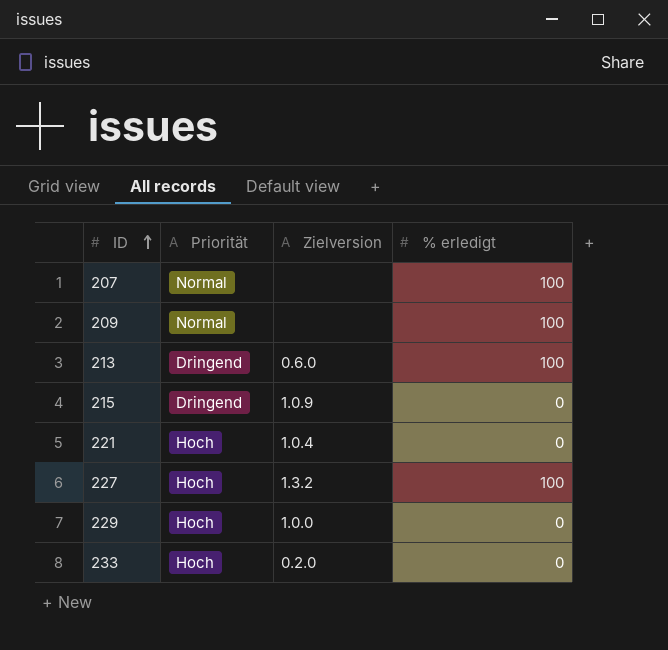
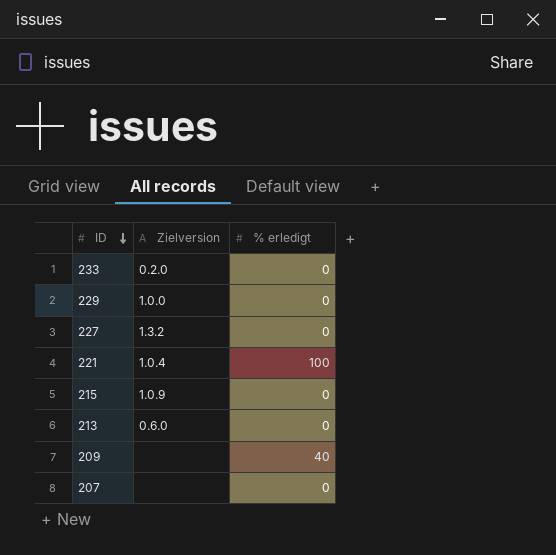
row order: ID ascending -> ID descending
column Priorität | position: 2 -> none
227 | % erledigt: 100 -> 0
221 | % erledigt: 0 -> 100
213 | % erledigt: 100 -> 0
209 | % erledigt: 100 -> 40
207 | % erledigt: 100 -> 0

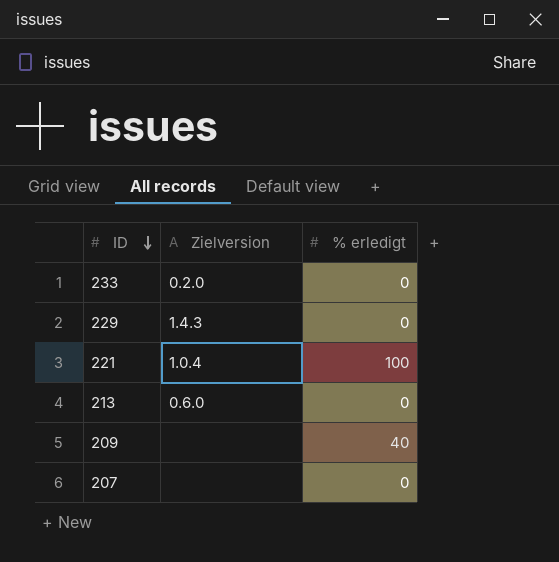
row 227: 1.3.2 | 0 -> none
row 215: 1.0.9 | 0 -> none
229 | Zielversion: 1.0.0 -> 1.4.3

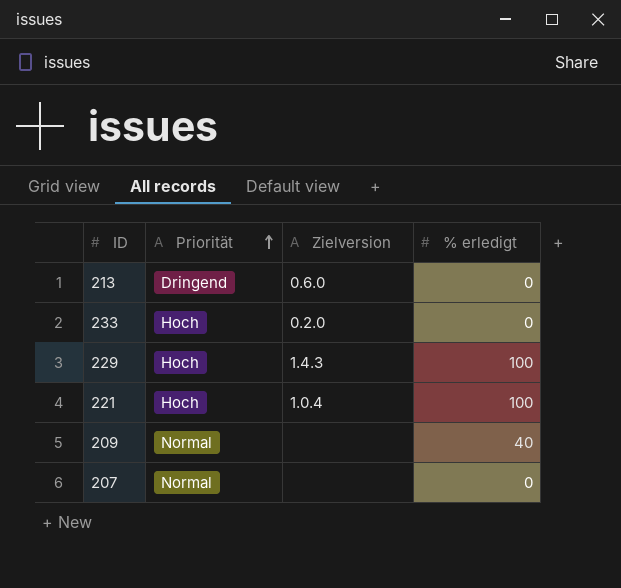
row order: ID descending -> Priorität ascending
column Priorität | position: none -> 2
229 | % erledigt: 0 -> 100

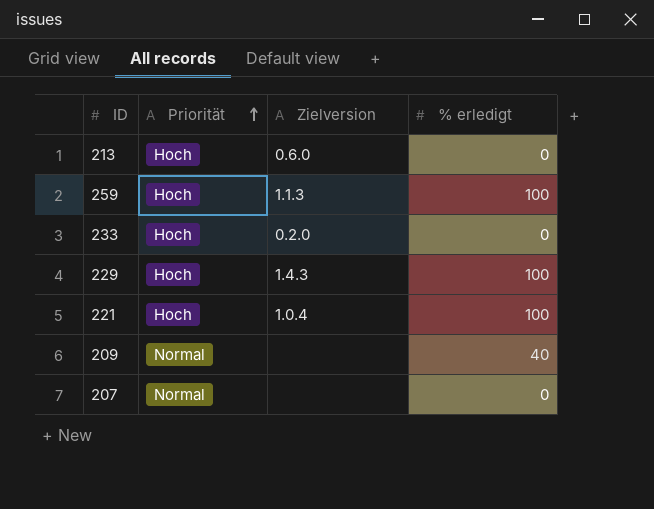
213 | Priorität: Dringend -> Hoch
row 259: none -> Hoch | 1.1.3 | 100

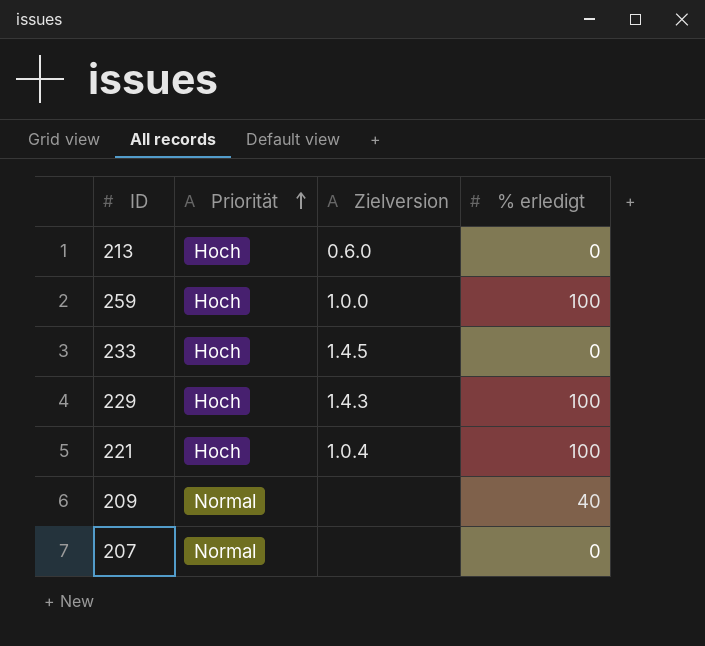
259 | Zielversion: 1.1.3 -> 1.0.0
233 | Zielversion: 0.2.0 -> 1.4.5

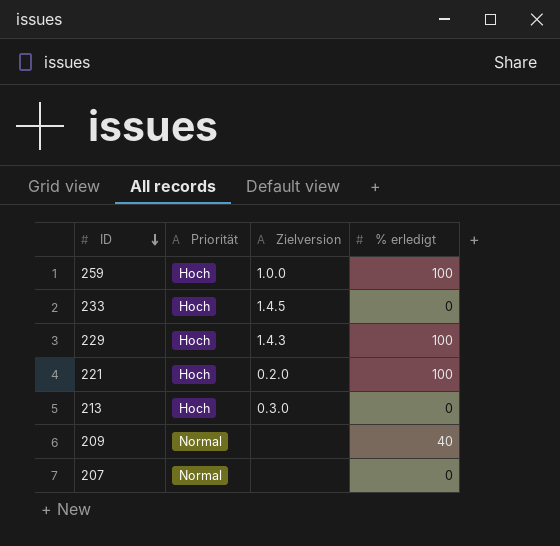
row order: Priorität ascending -> ID descending
221 | Zielversion: 1.0.4 -> 0.2.0
213 | Zielversion: 0.6.0 -> 0.3.0

